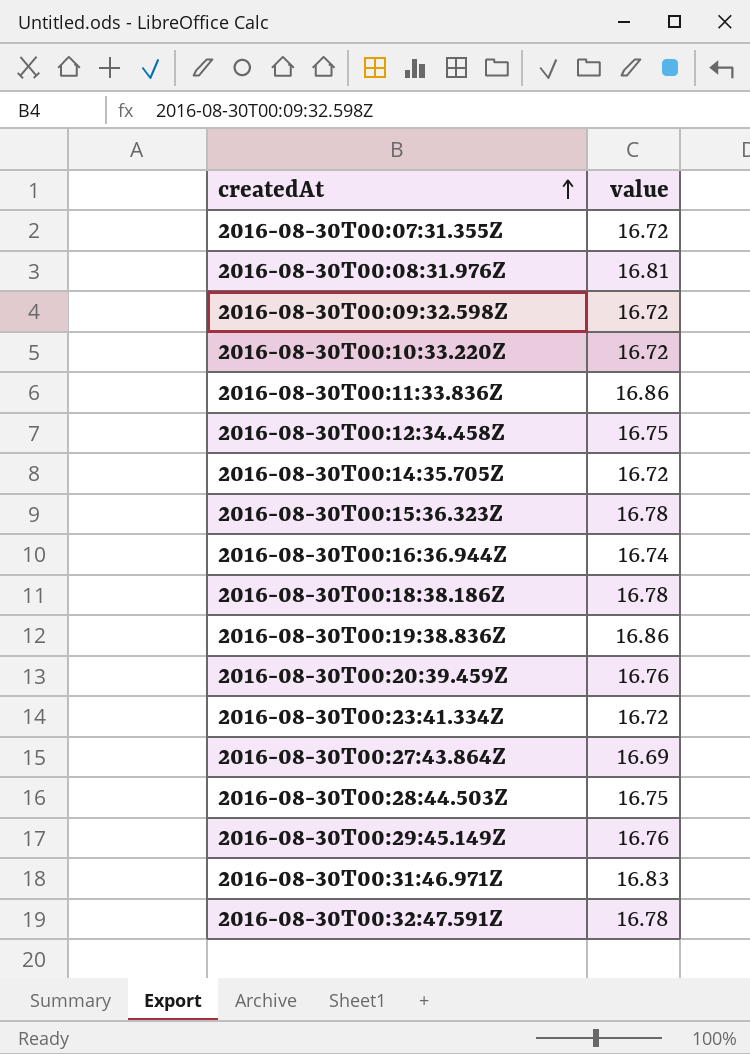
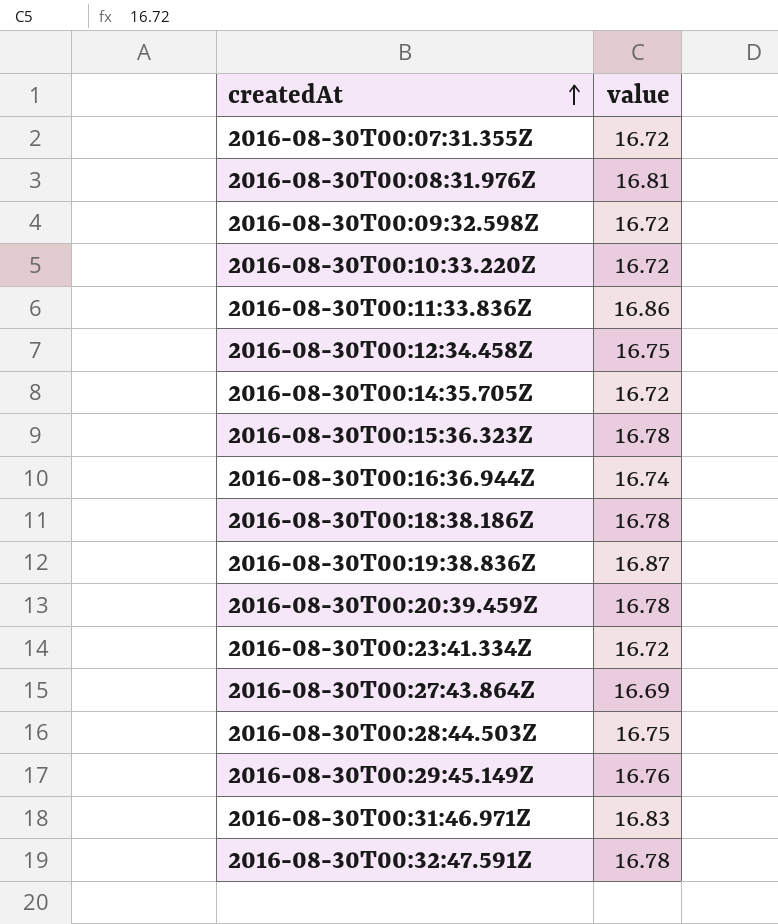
2016-08-30T00:19:38.836Z | value: 16.86 -> 16.87
2016-08-30T00:20:39.459Z | value: 16.76 -> 16.78

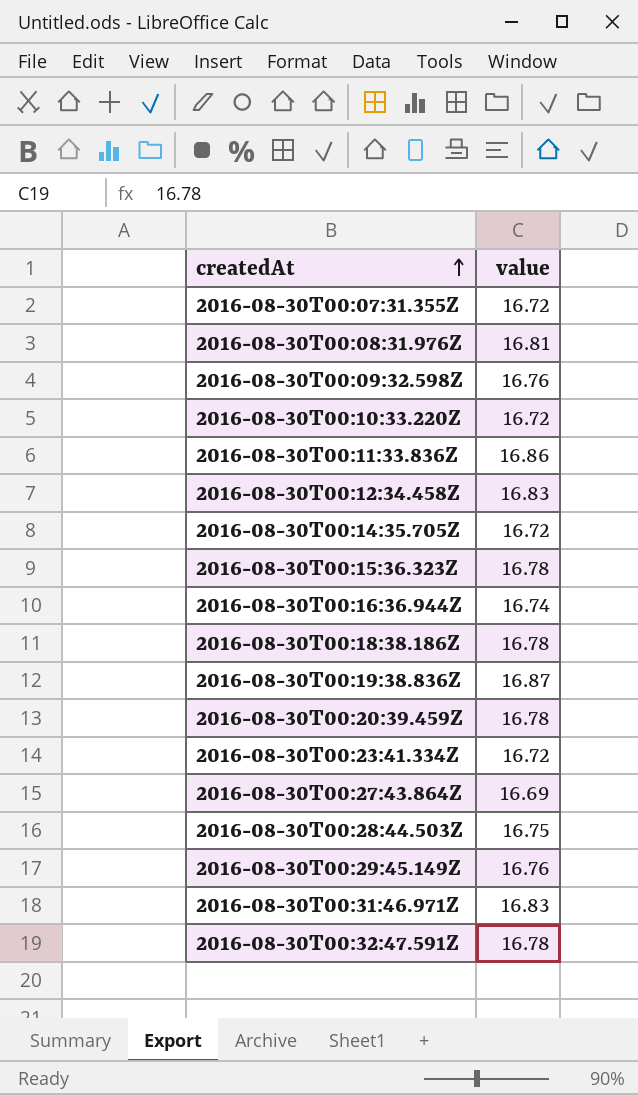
2016-08-30T00:09:32.598Z | value: 16.72 -> 16.76
2016-08-30T00:12:34.458Z | value: 16.75 -> 16.83

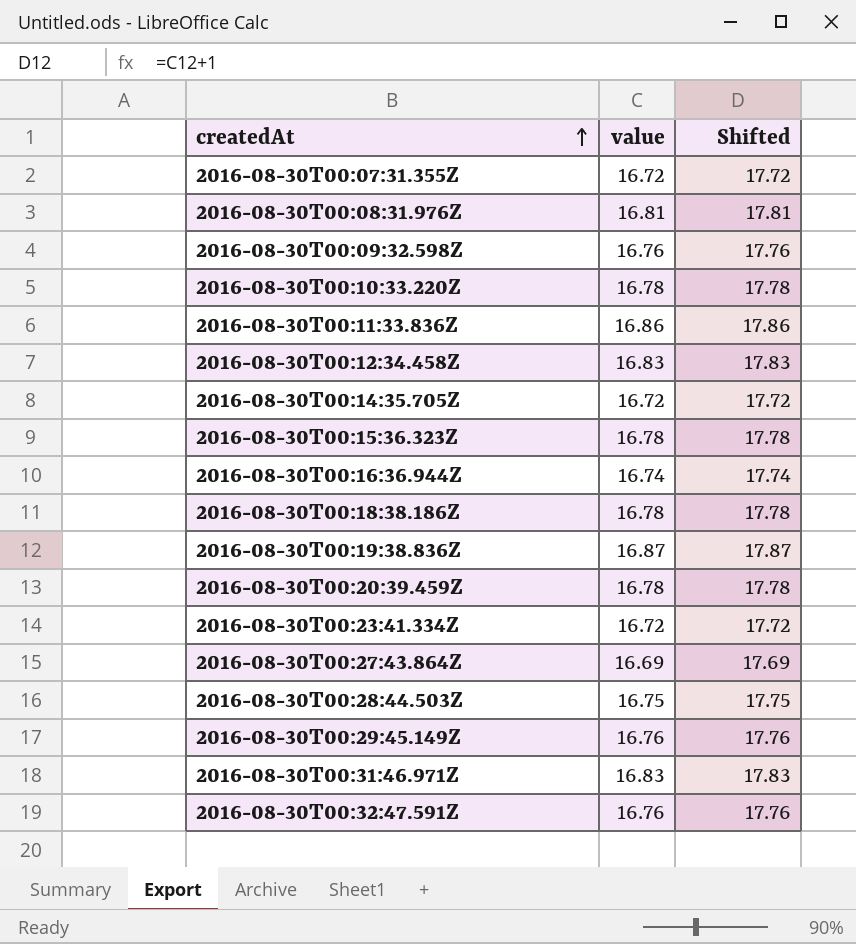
column Shifted | formula: none -> [value] + 1
2016-08-30T00:10:33.220Z | value: 16.72 -> 16.78
2016-08-30T00:32:47.591Z | value: 16.78 -> 16.76

